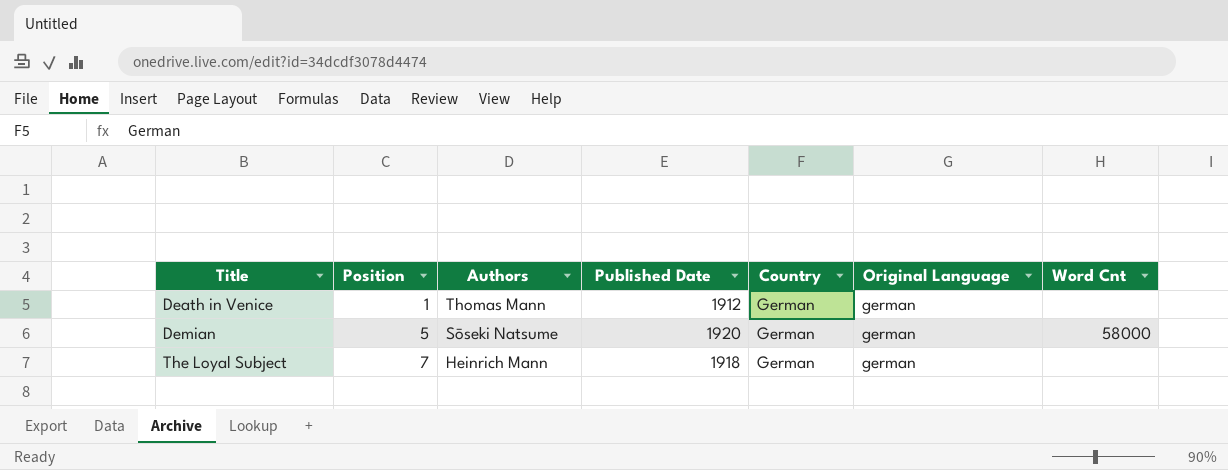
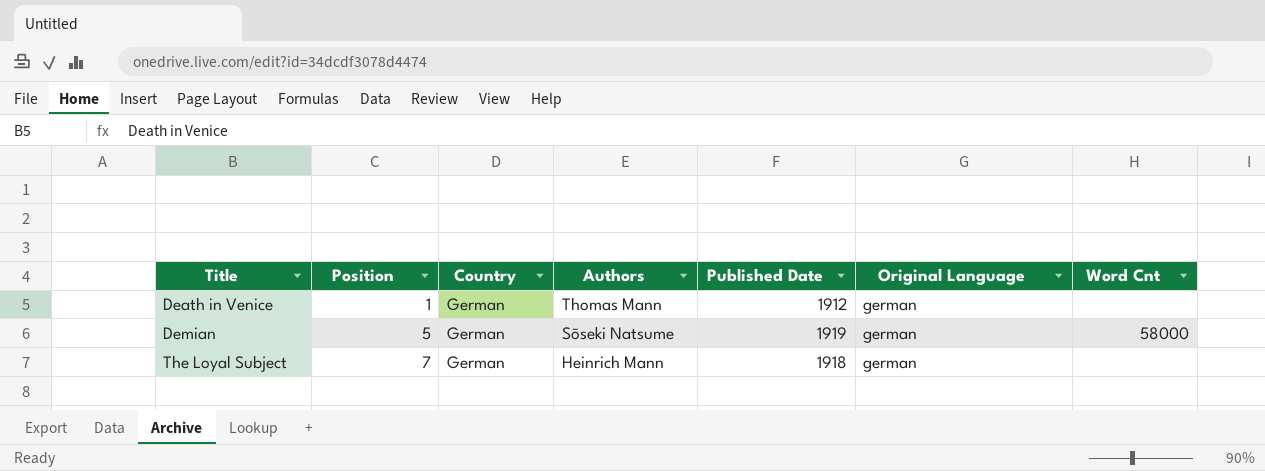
column Country | position: 5 -> 3
Demian | Published Date: 1920 -> 1919

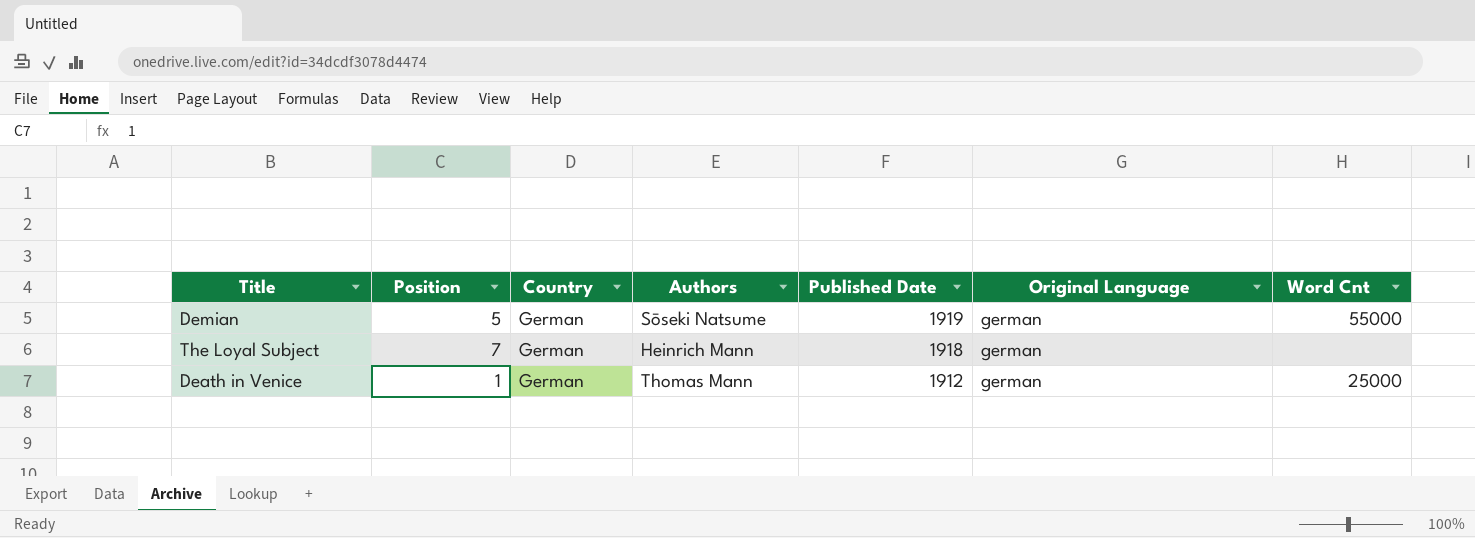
row order: Title ascending -> Published Date descending
Demian | Word Cnt: 58000 -> 55000
Death in Venice | Word Cnt: none -> 25000

